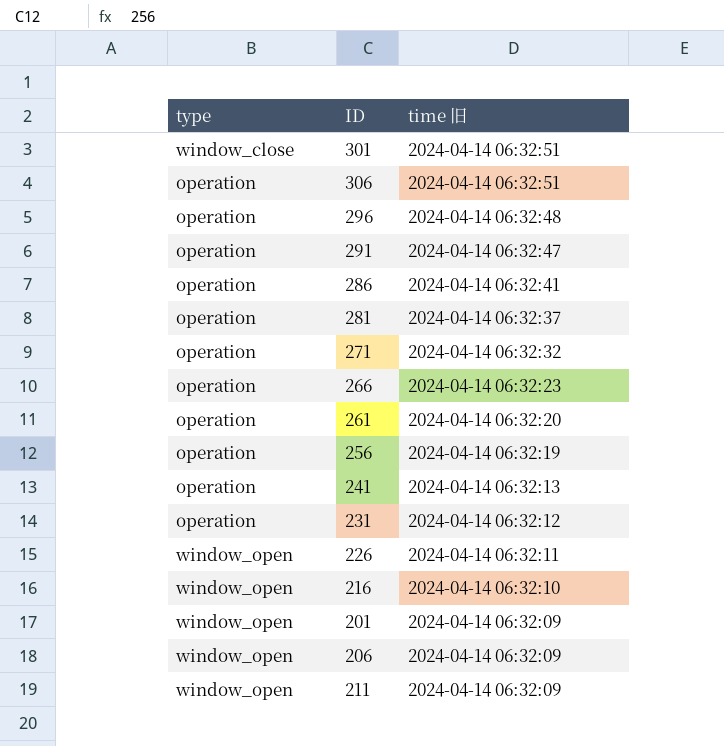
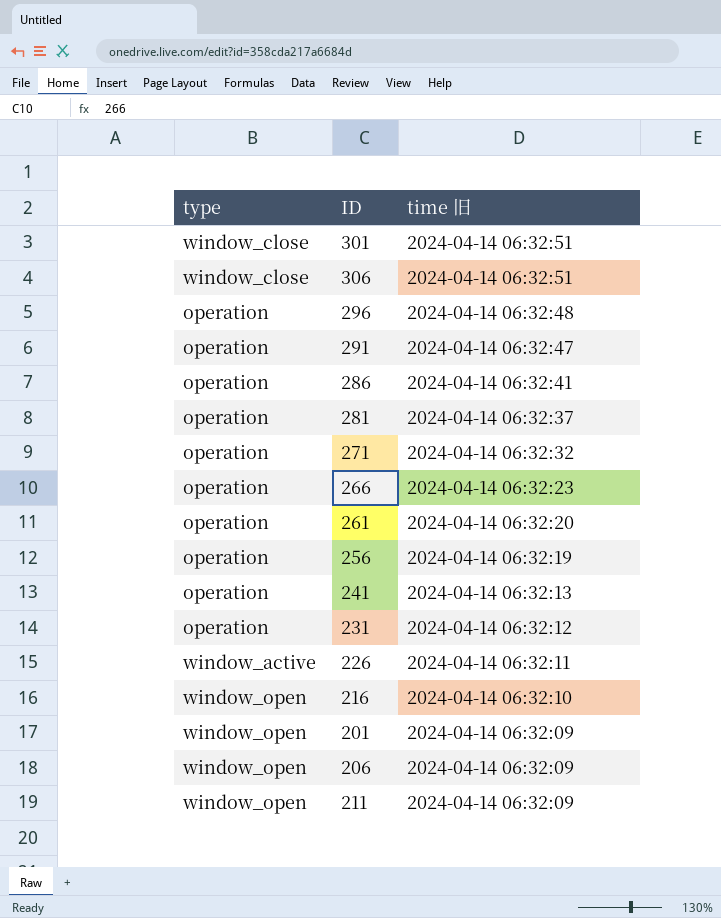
306 | type: operation -> window_close
226 | type: window_open -> window_active

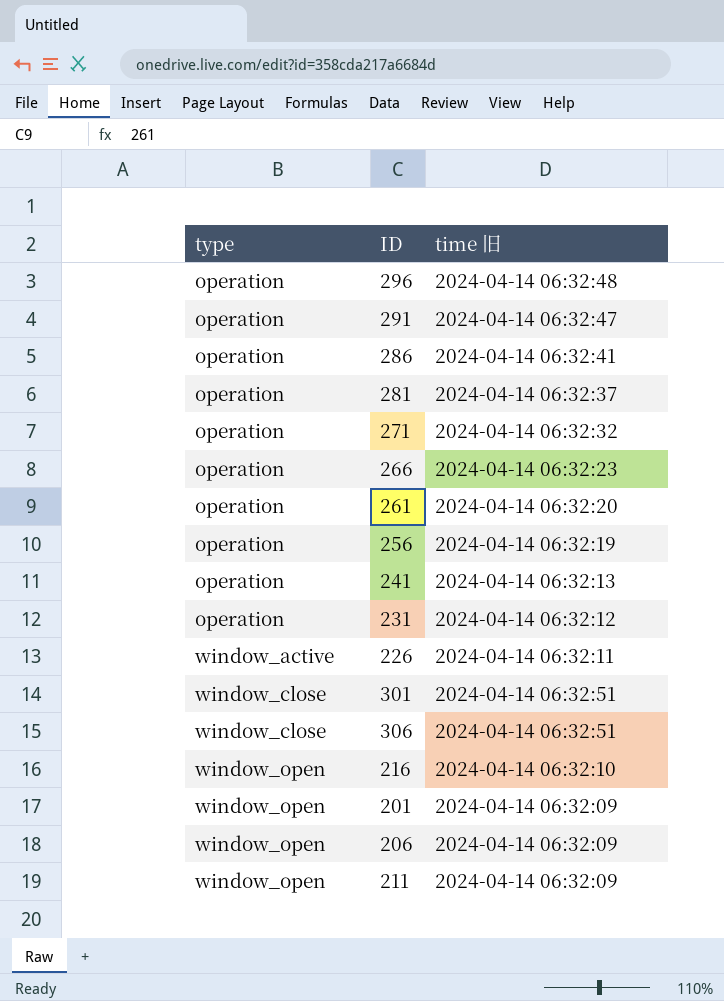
row order: time 旧 descending -> type ascending

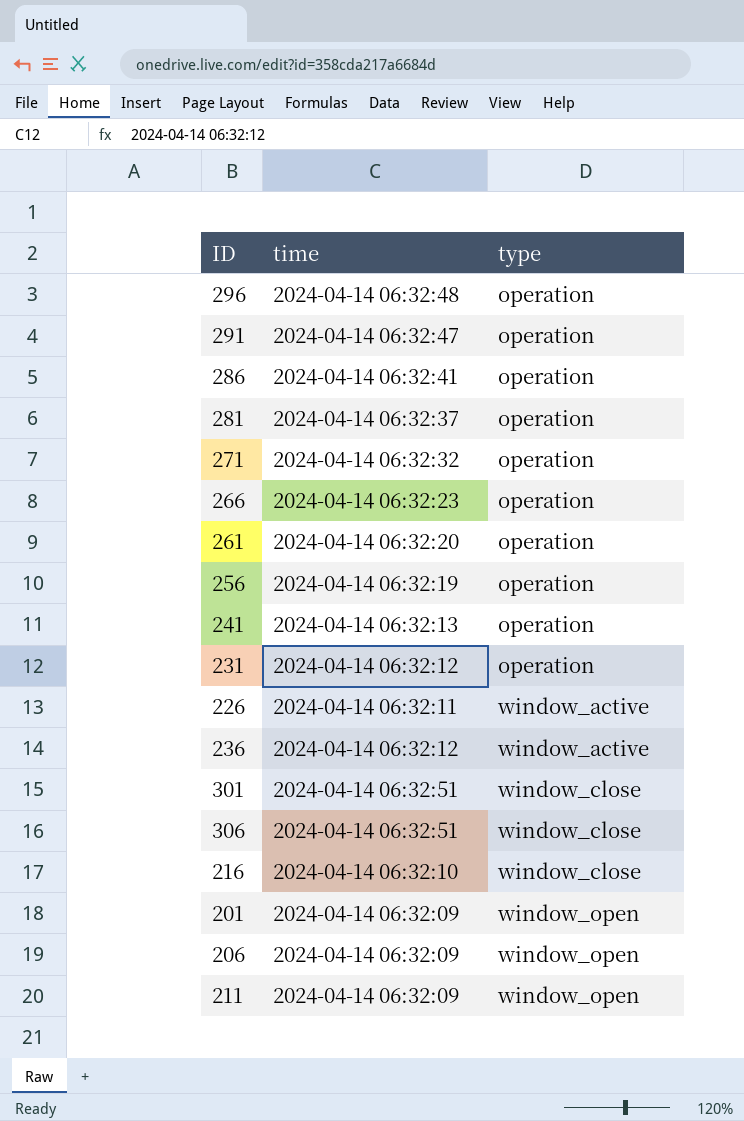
column name: time 旧 -> time
column type | position: 1 -> 3
row 236: none -> 2024-04-14 06:32:12 | window_active
216 | type: window_open -> window_close

